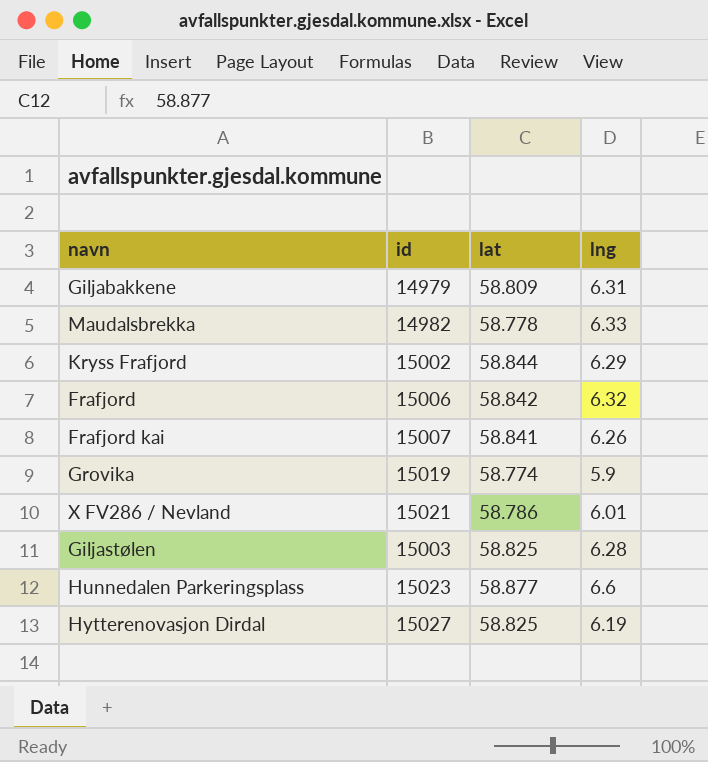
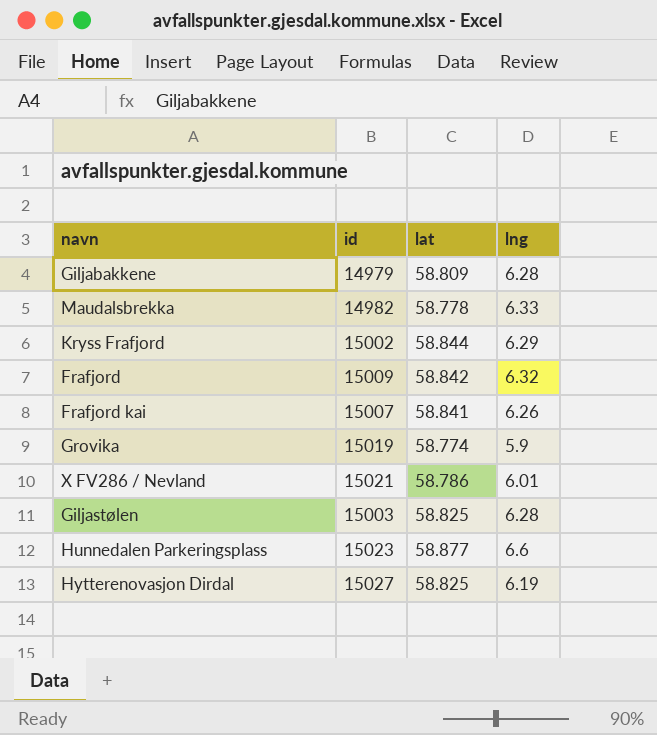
Giljabakkene | lng: 6.31 -> 6.28
Frafjord | id: 15006 -> 15009

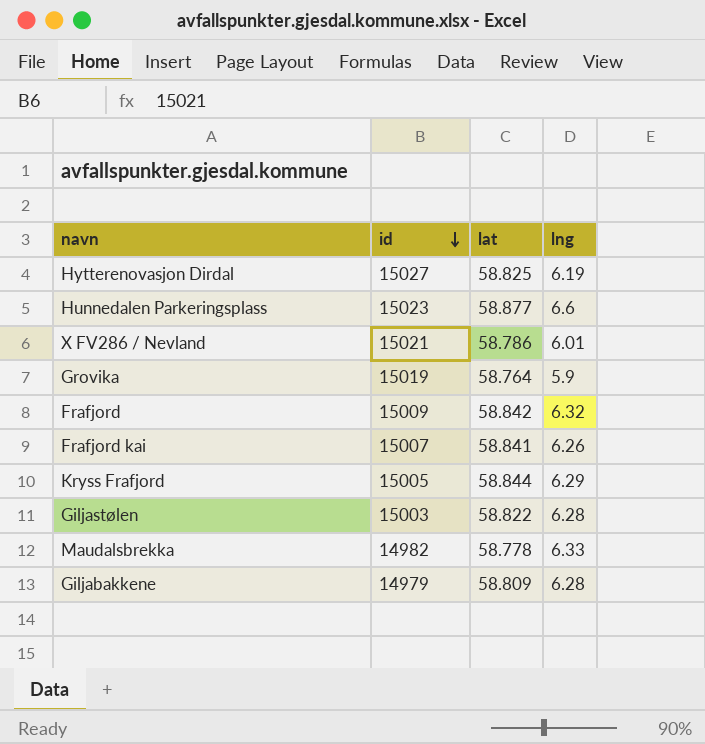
row order: none -> id descending
Grovika | lat: 58.774 -> 58.764
Kryss Frafjord | id: 15002 -> 15005
Giljastølen | lat: 58.825 -> 58.822

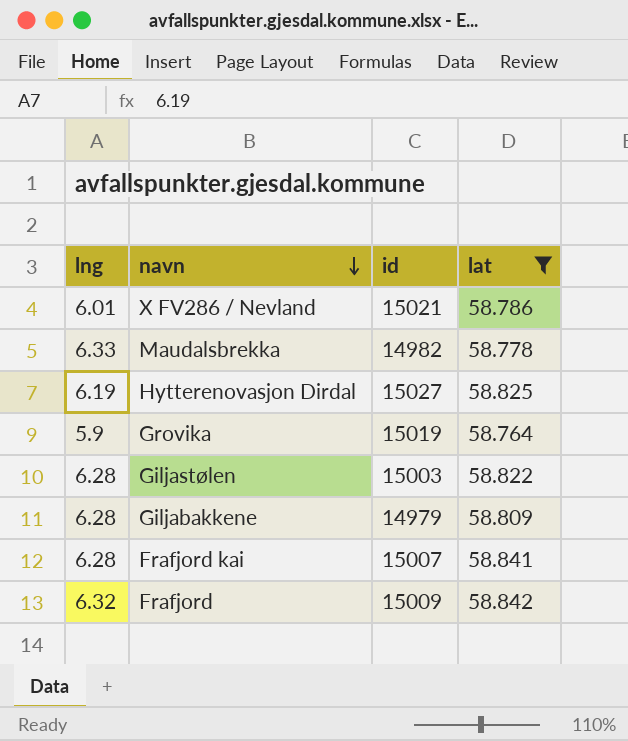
filter: none -> lat <= 58.842
row order: id descending -> navn descending
column lng | position: 4 -> 1
Frafjord kai | lng: 6.26 -> 6.28

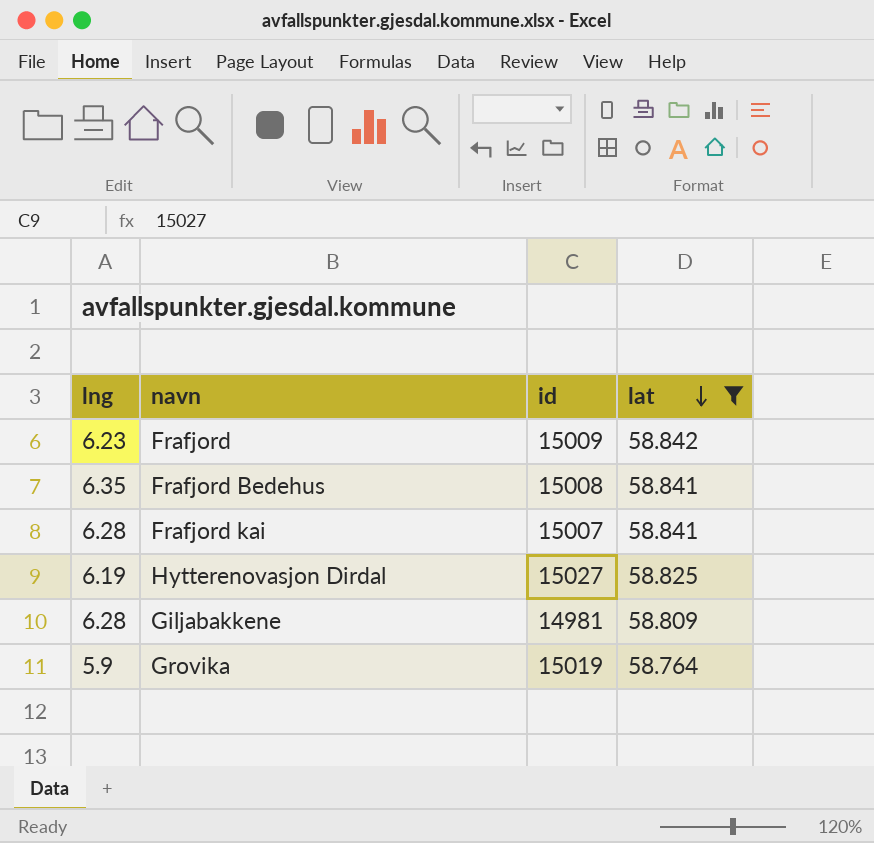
row order: navn descending -> lat descending
row X FV286 / Nevland: 6.01 | 15021 | 58.786 -> none
row Maudalsbrekka: 6.33 | 14982 | 58.778 -> none
row Giljastølen: 6.28 | 15003 | 58.822 -> none
Frafjord | lng: 6.32 -> 6.23
row Frafjord Bedehus: none -> 6.35 | 15008 | 58.841
Giljabakkene | id: 14979 -> 14981

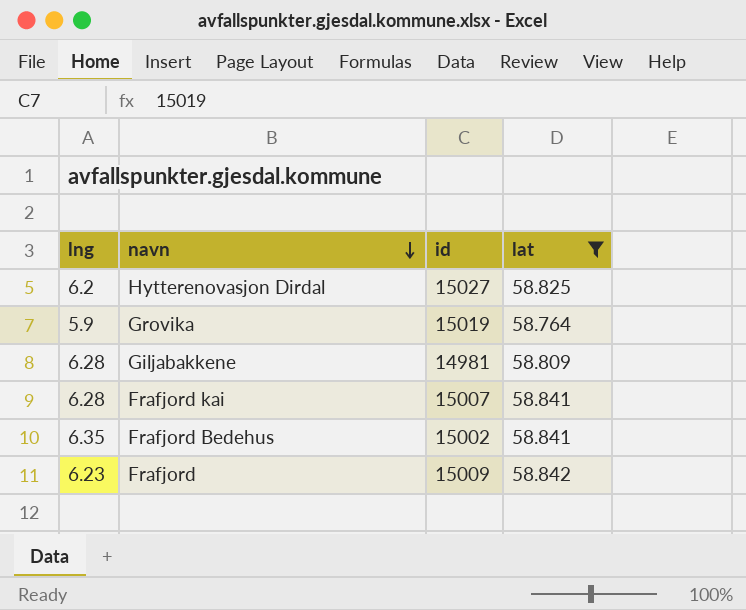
row order: lat descending -> navn descending
Hytterenovasjon Dirdal | lng: 6.19 -> 6.2
Frafjord Bedehus | id: 15008 -> 15002

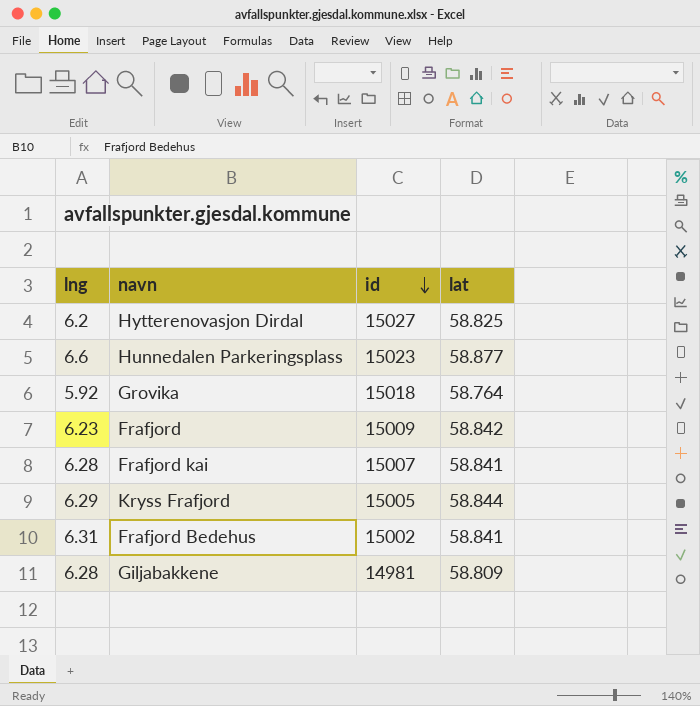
filter: lat <= 58.842 -> none
row order: navn descending -> id descending
Grovika | lng: 5.9 -> 5.92
Grovika | id: 15019 -> 15018
Frafjord Bedehus | lng: 6.35 -> 6.31

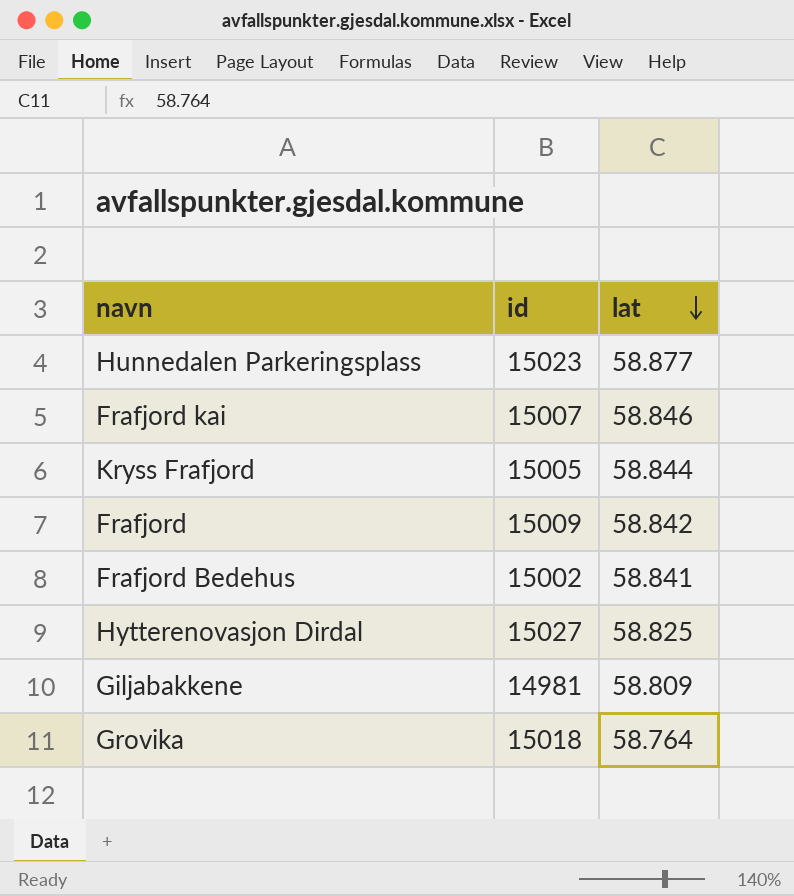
row order: id descending -> lat descending
column lng | position: 1 -> none
Frafjord kai | lat: 58.841 -> 58.846

